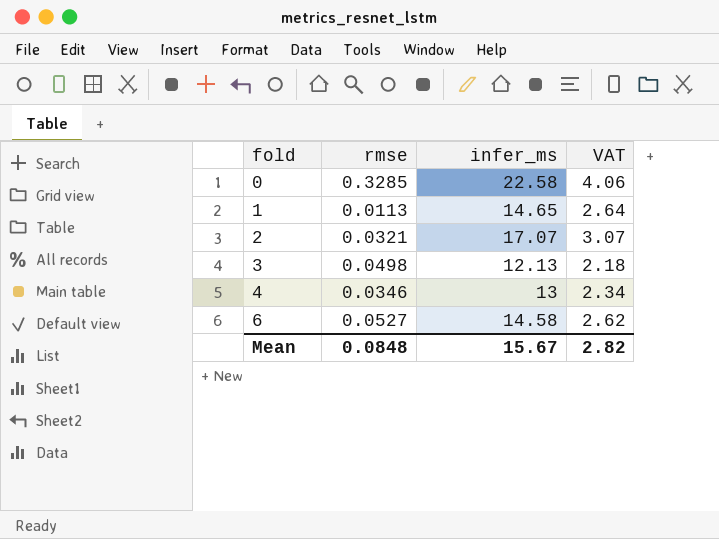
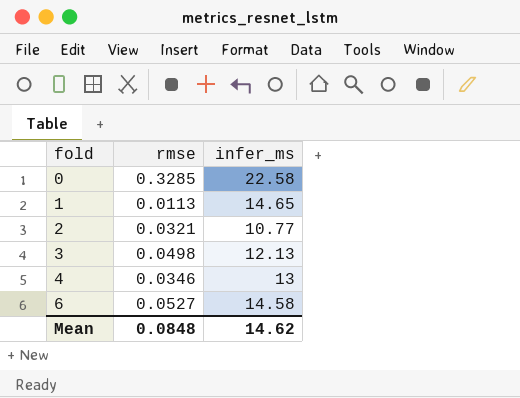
column VAT | formula: [infer_ms] * 0.18 -> none
2 | infer_ms: 17.07 -> 10.77
Mean | infer_ms: 15.67 -> 14.62

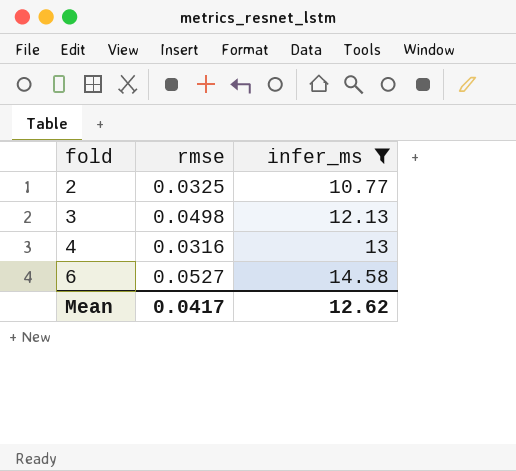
filter: none -> infer_ms <= 14.58
2 | rmse: 0.0321 -> 0.0325
4 | rmse: 0.0346 -> 0.0316
Mean | rmse: 0.0848 -> 0.0417
Mean | infer_ms: 14.62 -> 12.62

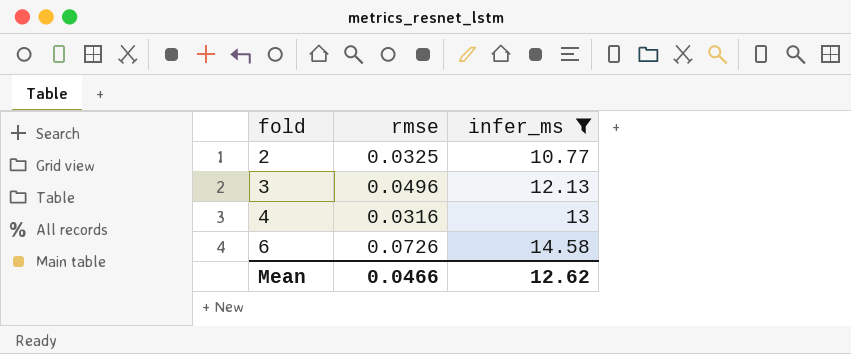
3 | rmse: 0.0498 -> 0.0496
6 | rmse: 0.0527 -> 0.0726
Mean | rmse: 0.0417 -> 0.0466

